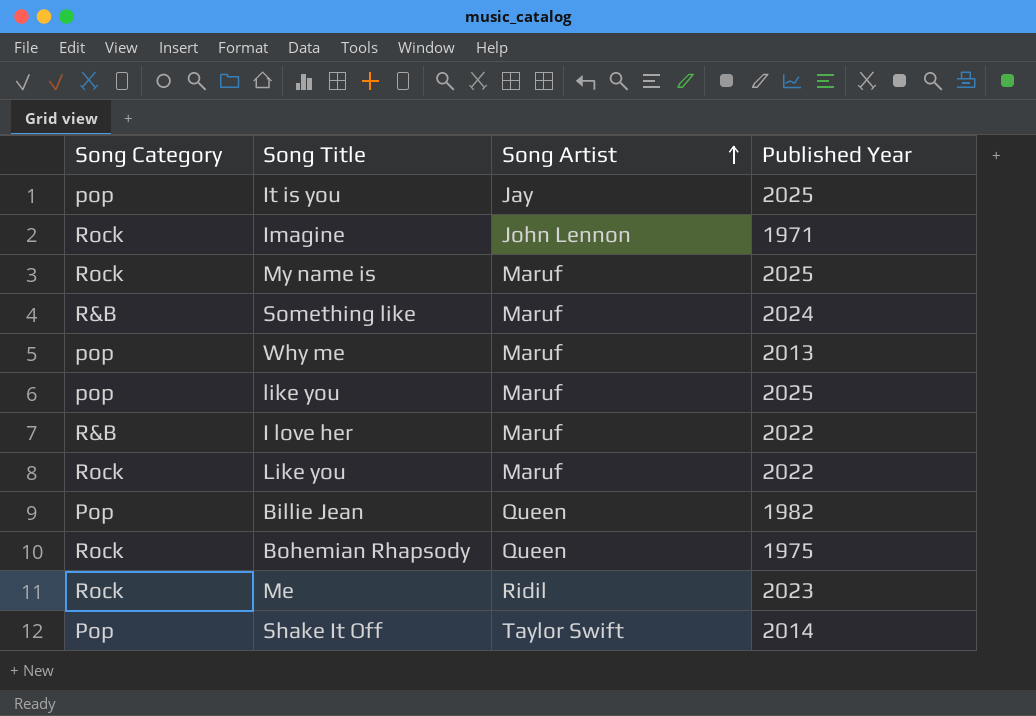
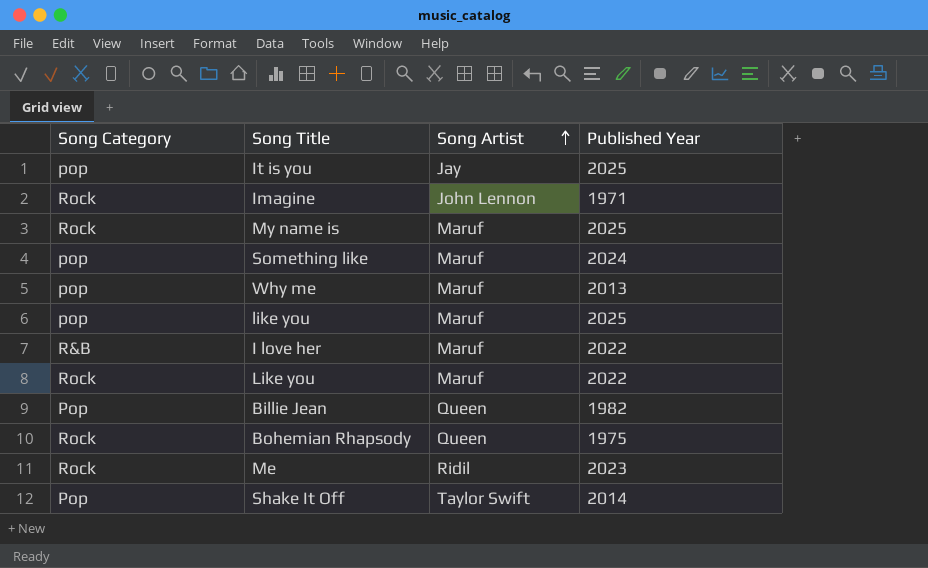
Something like | Song Category: R&B -> pop

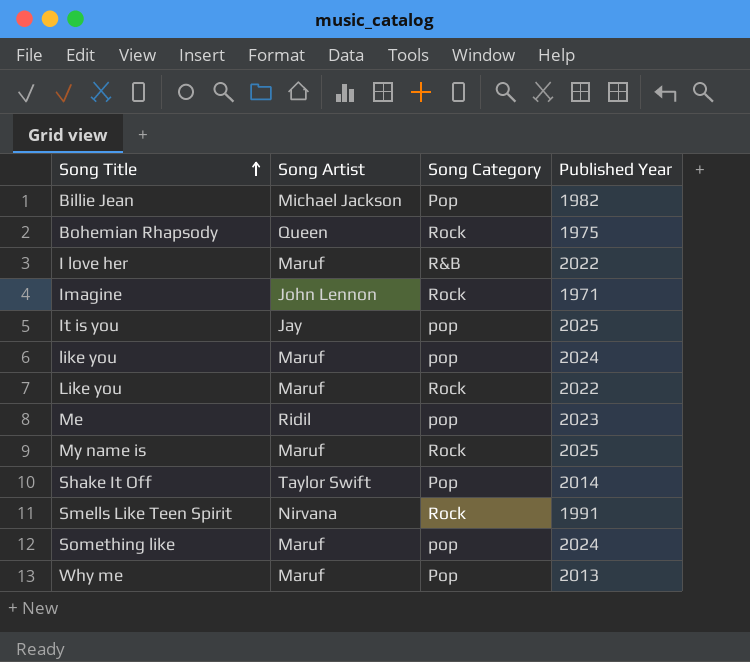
row order: Song Artist ascending -> Song Title ascending
column Song Category | position: 1 -> 3
Billie Jean | Song Artist: Queen -> Michael Jackson
like you | Published Year: 2025 -> 2024
Me | Song Category: Rock -> pop
row Smells Like Teen Spirit: none -> Nirvana | Rock | 1991
Why me | Song Category: pop -> Pop

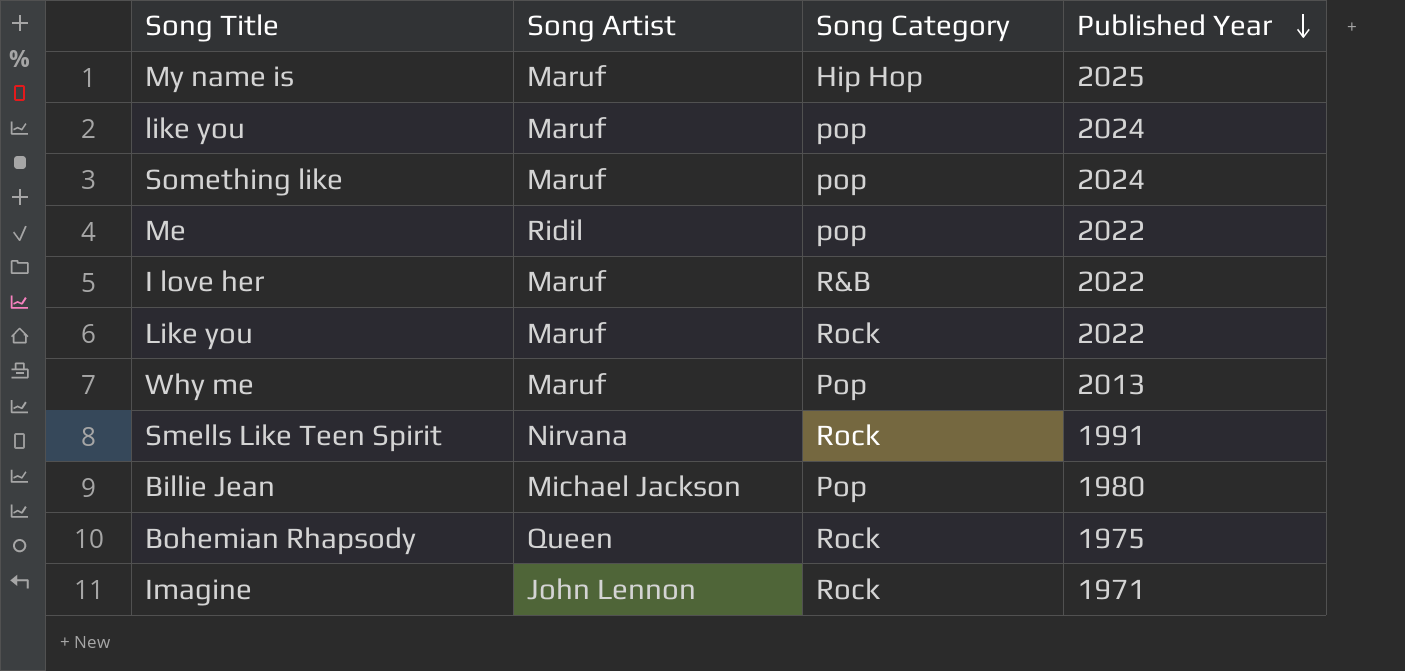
row order: Song Title ascending -> Published Year descending
row It is you: Jay | pop | 2025 -> none
row Shake It Off: Taylor Swift | Pop | 2014 -> none
My name is | Song Category: Rock -> Hip Hop
Me | Published Year: 2023 -> 2022
Billie Jean | Published Year: 1982 -> 1980

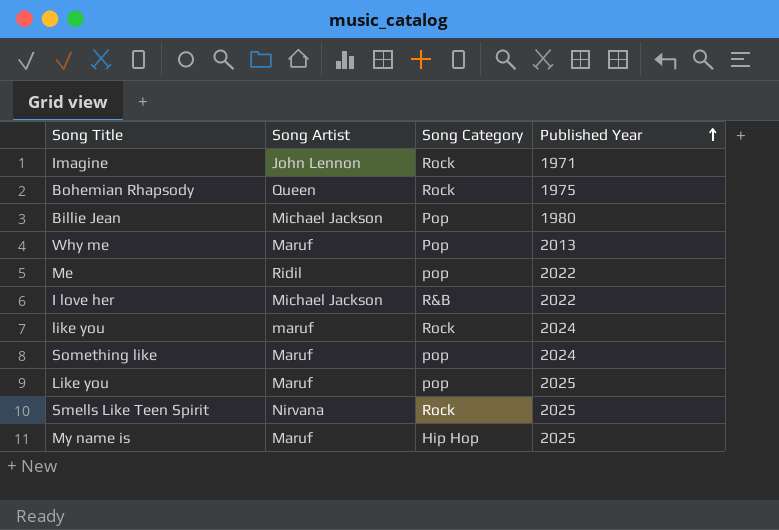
row order: Published Year descending -> Published Year ascending
I love her | Song Artist: Maruf -> Michael Jackson
like you | Song Artist: Maruf -> maruf
like you | Song Category: pop -> Rock
Like you | Song Category: Rock -> pop
Like you | Published Year: 2022 -> 2025
Smells Like Teen Spirit | Published Year: 1991 -> 2025

